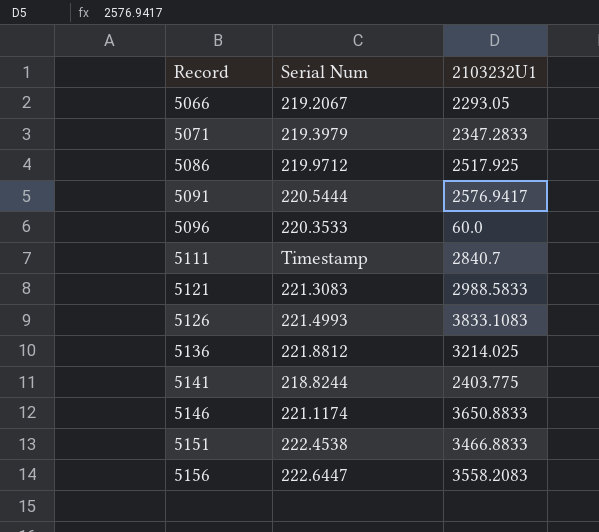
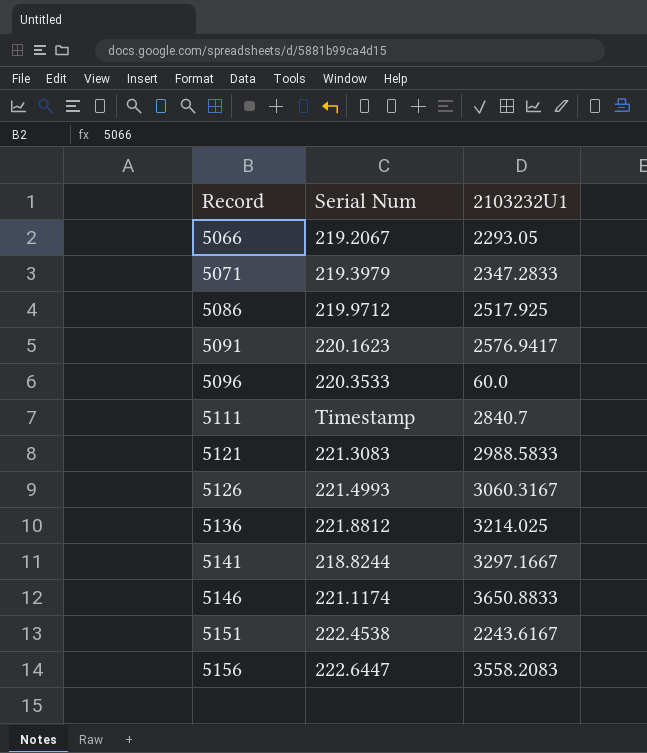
5091 | Serial Num: 220.5444 -> 220.1623
5126 | 2103232U1: 3833.1083 -> 3060.3167
5141 | 2103232U1: 2403.775 -> 3297.1667
5151 | 2103232U1: 3466.8833 -> 2243.6167

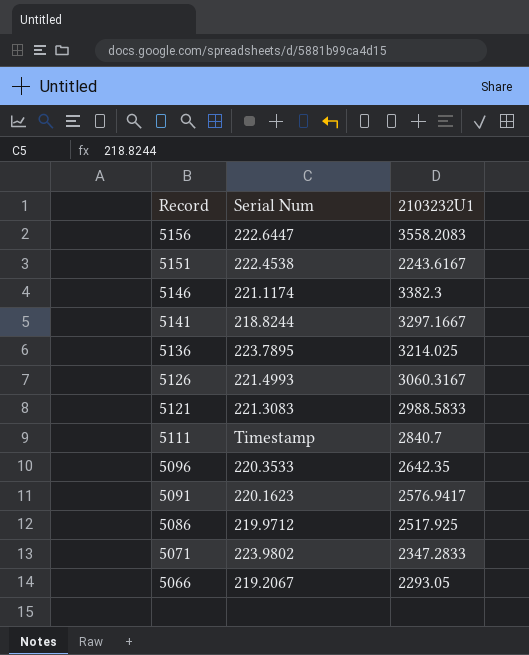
row order: Record ascending -> Record descending
5146 | 2103232U1: 3650.8833 -> 3382.3
5136 | Serial Num: 221.8812 -> 223.7895
5096 | 2103232U1: 60.0 -> 2642.35
5071 | Serial Num: 219.3979 -> 223.9802

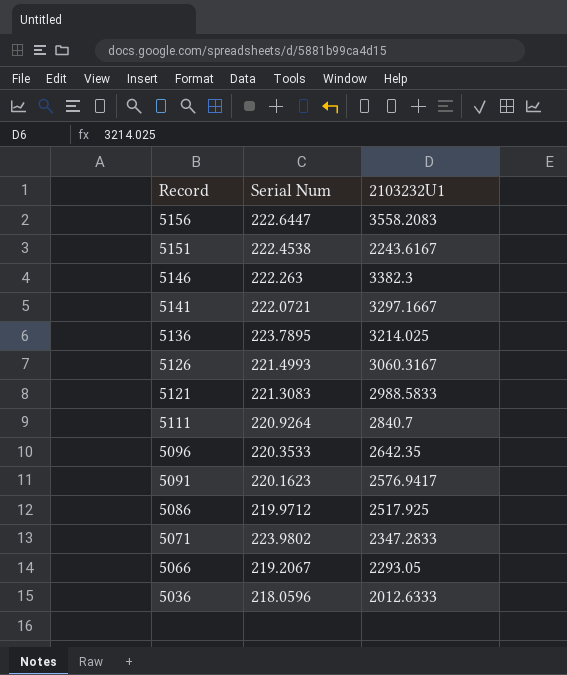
5146 | Serial Num: 221.1174 -> 222.263
5141 | Serial Num: 218.8244 -> 222.0721
5111 | Serial Num: Timestamp -> 220.9264
row 5036: none -> 218.0596 | 2012.6333

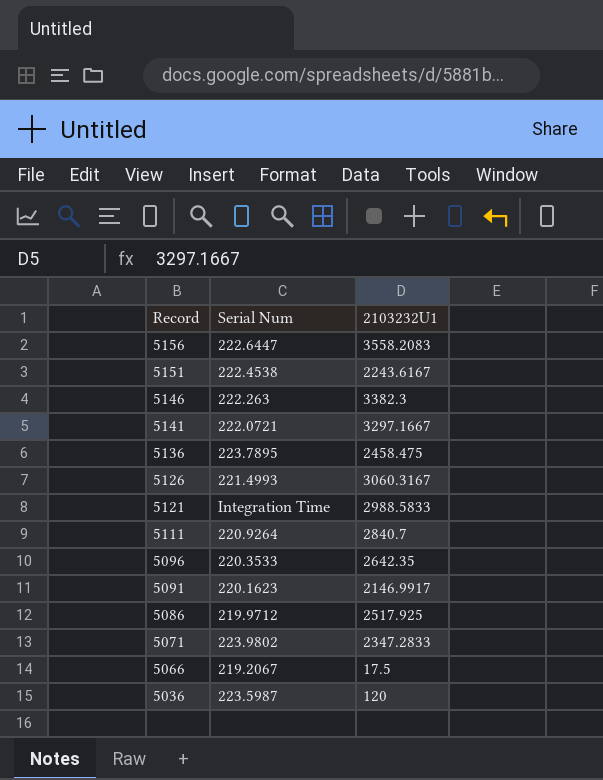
5136 | 2103232U1: 3214.025 -> 2458.475
5121 | Serial Num: 221.3083 -> Integration Time
5091 | 2103232U1: 2576.9417 -> 2146.9917
5066 | 2103232U1: 2293.05 -> 17.5
5036 | Serial Num: 218.0596 -> 223.5987
5036 | 2103232U1: 2012.6333 -> 120

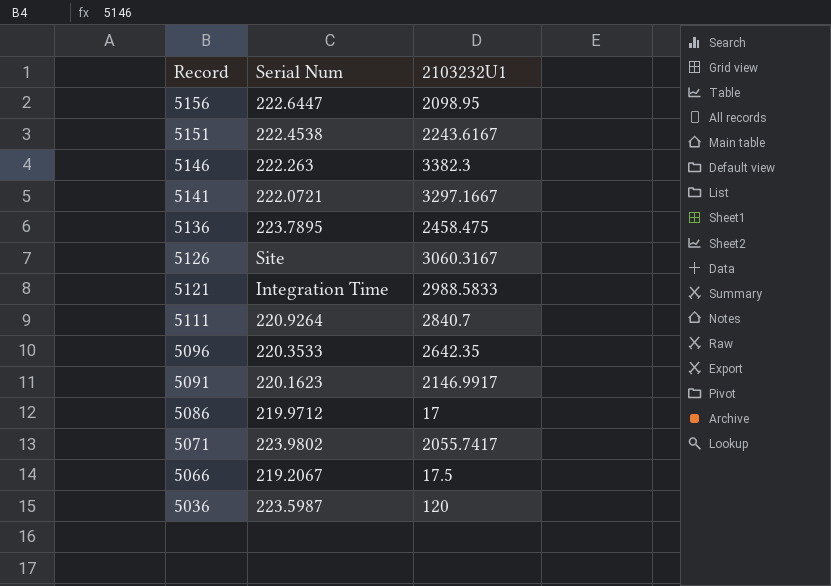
5156 | 2103232U1: 3558.2083 -> 2098.95
5126 | Serial Num: 221.4993 -> Site
5086 | 2103232U1: 2517.925 -> 17
5071 | 2103232U1: 2347.2833 -> 2055.7417

